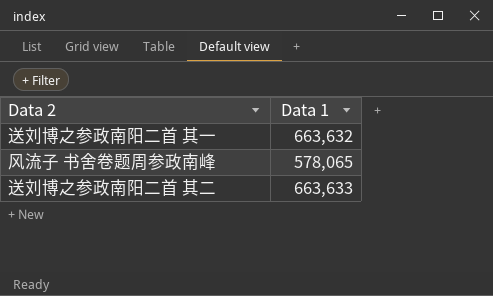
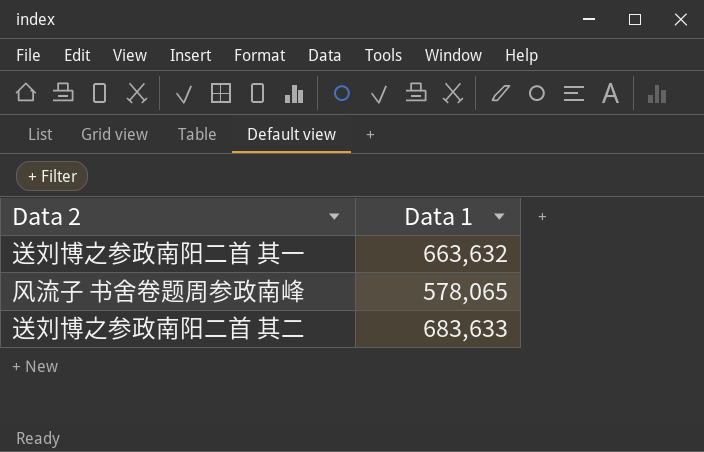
送刘博之参政南阳二首 其二 | Data 1: 663,633 -> 683,633

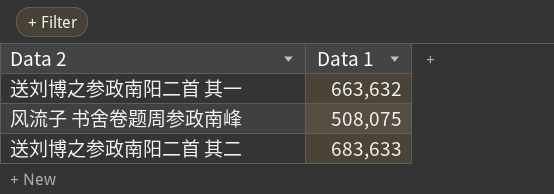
风流子 书舍卷题周参政南峰 | Data 1: 578,065 -> 508,075

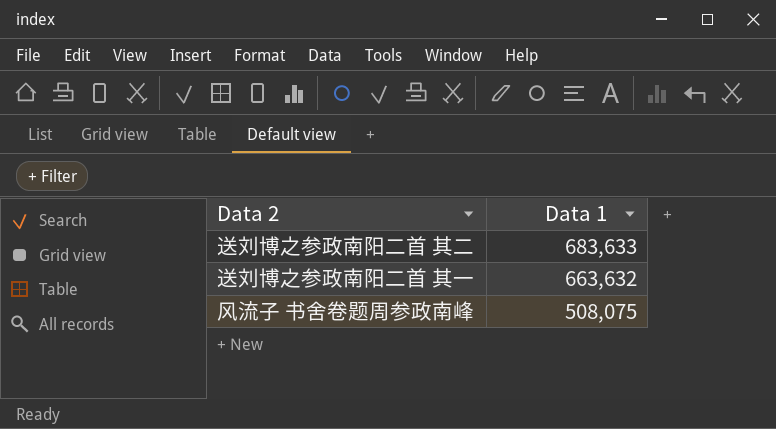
row order: none -> Data 1 descending

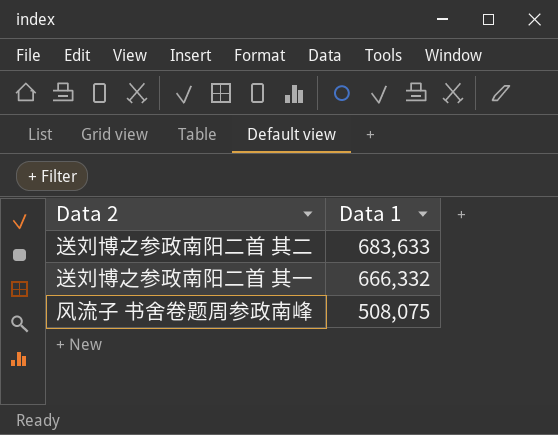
送刘博之参政南阳二首 其一 | Data 1: 663,632 -> 666,332

